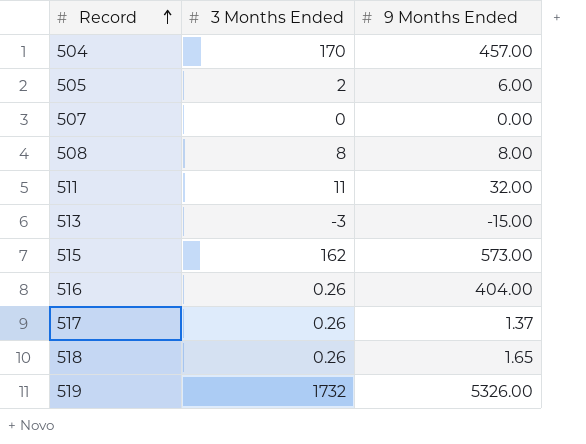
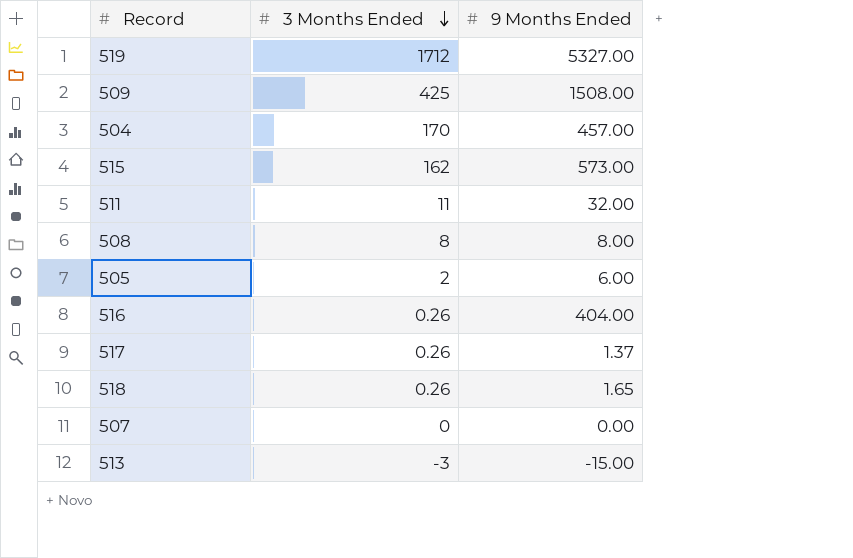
row order: Record ascending -> 3 Months Ended descending
519 | 3 Months Ended: 1732 -> 1712
519 | 9 Months Ended: 5326.00 -> 5327.00
row 509: none -> 425 | 1508.00

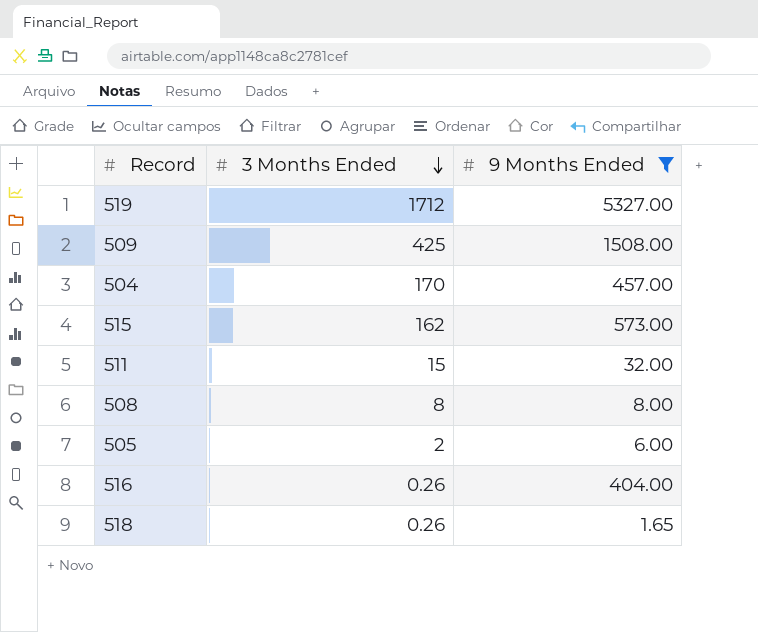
filter: none -> 9 Months Ended >= 1.65
511 | 3 Months Ended: 11 -> 15

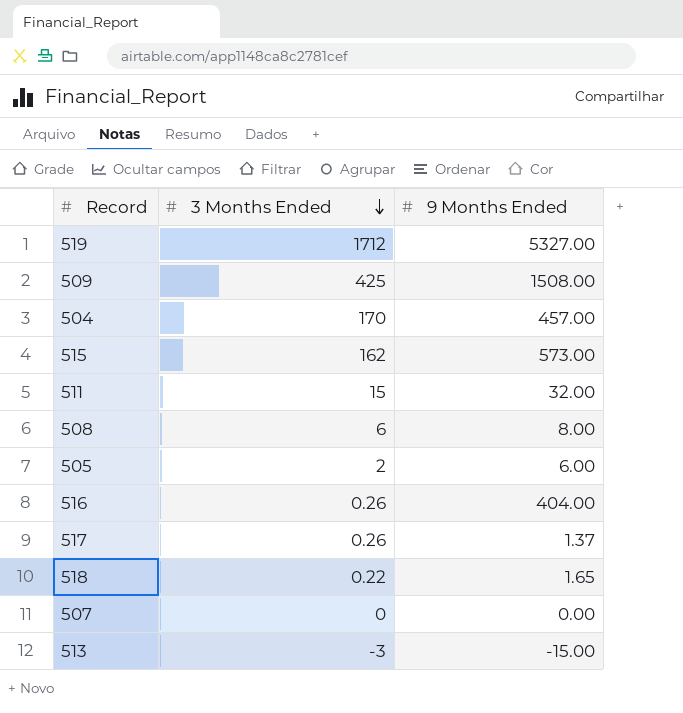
filter: 9 Months Ended >= 1.65 -> none
508 | 3 Months Ended: 8 -> 6
518 | 3 Months Ended: 0.26 -> 0.22

